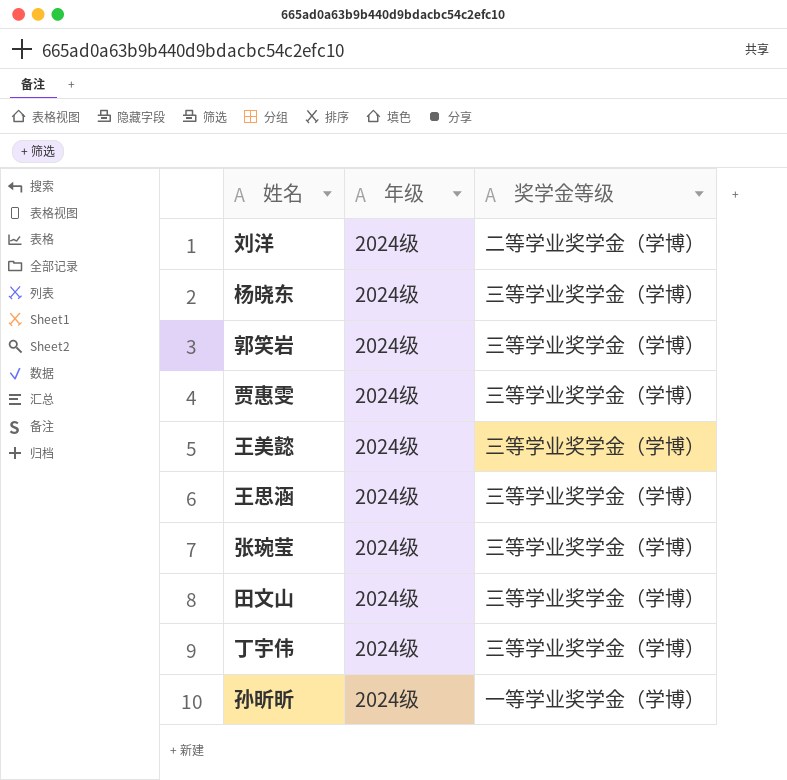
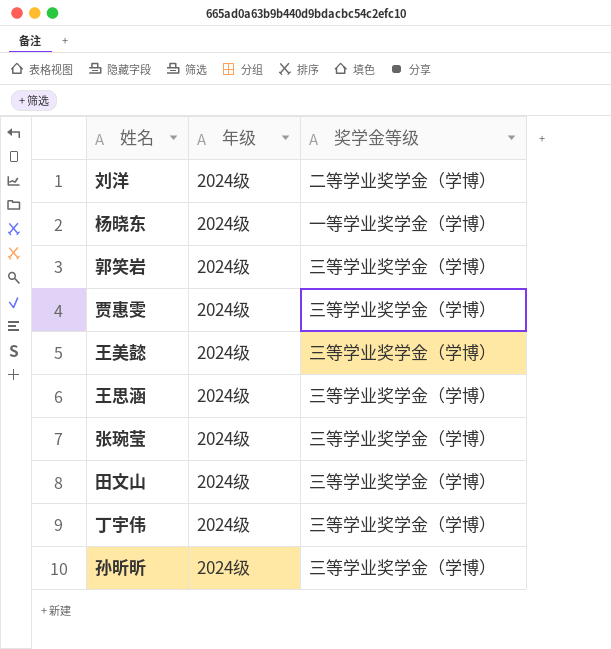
杨晓东 | 奖学金等级: 三等学业奖学金（学博） -> 一等学业奖学金（学博）
孙昕昕 | 奖学金等级: 一等学业奖学金（学博） -> 三等学业奖学金（学博）

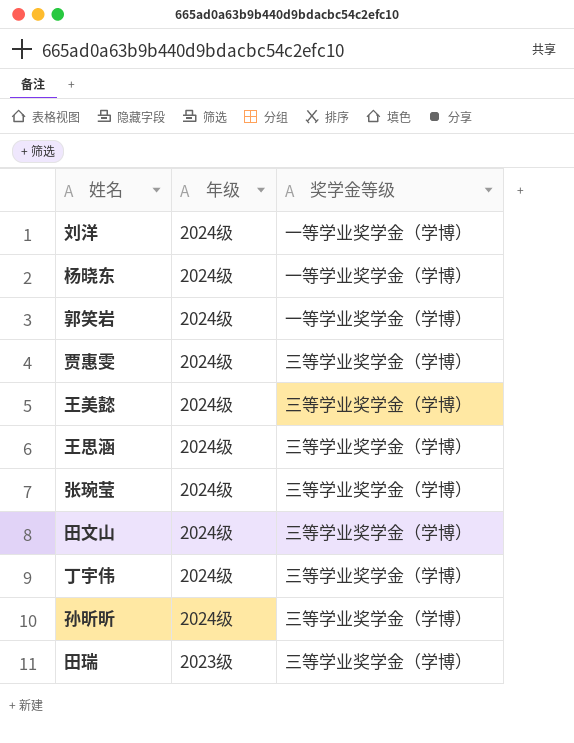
刘洋 | 奖学金等级: 二等学业奖学金（学博） -> 一等学业奖学金（学博）
郭笑岩 | 奖学金等级: 三等学业奖学金（学博） -> 一等学业奖学金（学博）
row 田瑞: none -> 2023级 | 三等学业奖学金（学博）

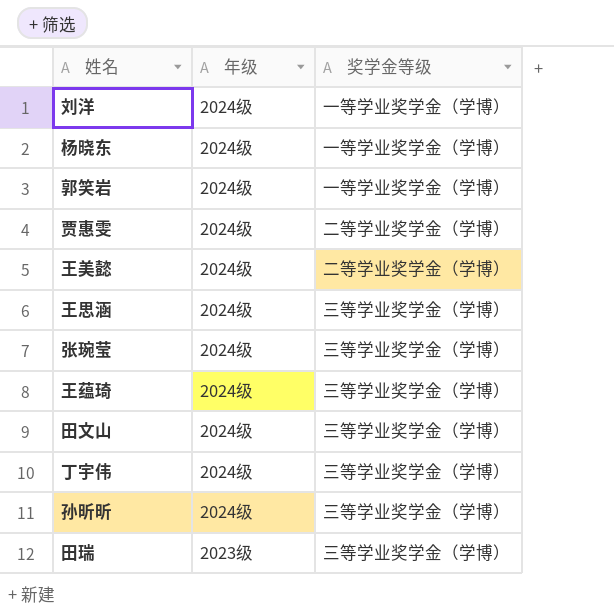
贾惠雯 | 奖学金等级: 三等学业奖学金（学博） -> 二等学业奖学金（学博）
王美懿 | 奖学金等级: 三等学业奖学金（学博） -> 二等学业奖学金（学博）
row 王蕴琦: none -> 2024级 | 三等学业奖学金（学博）

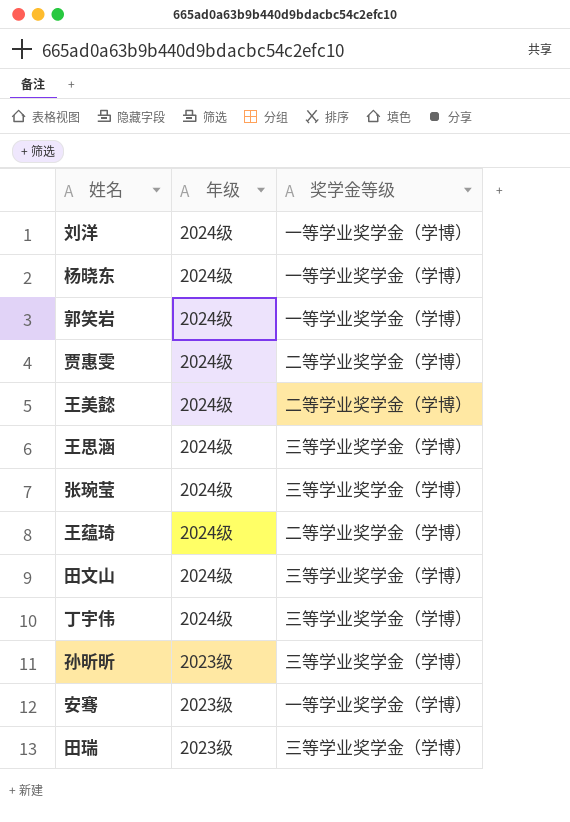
王蕴琦 | 奖学金等级: 三等学业奖学金（学博） -> 二等学业奖学金（学博）
孙昕昕 | 年级: 2024级 -> 2023级
row 安骞: none -> 2023级 | 一等学业奖学金（学博）

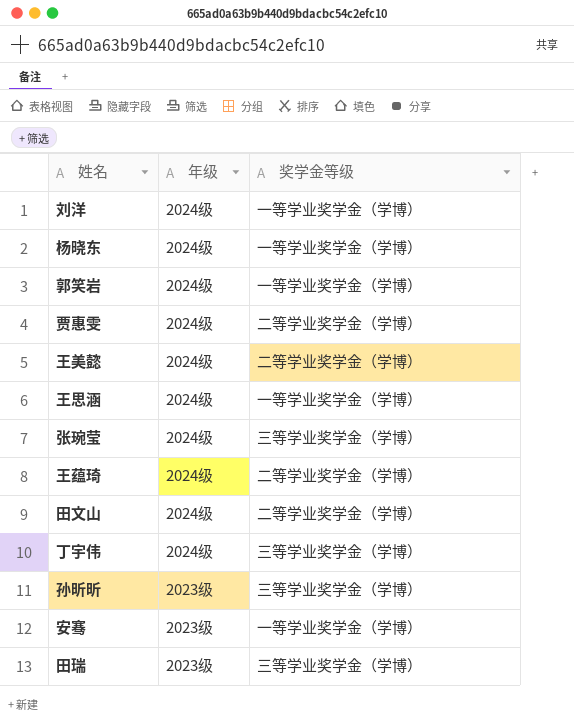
王思涵 | 奖学金等级: 三等学业奖学金（学博） -> 一等学业奖学金（学博）
田文山 | 奖学金等级: 三等学业奖学金（学博） -> 二等学业奖学金（学博）

